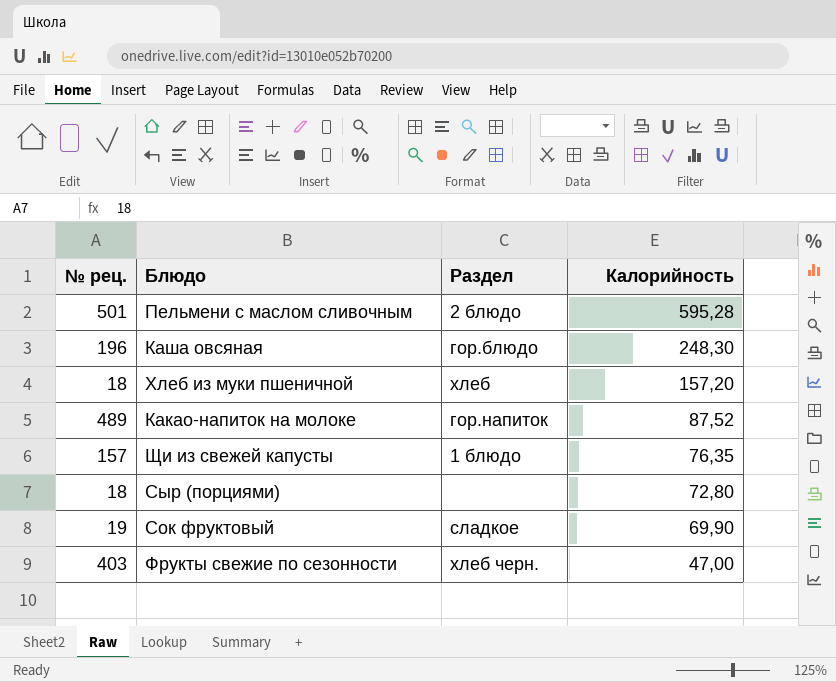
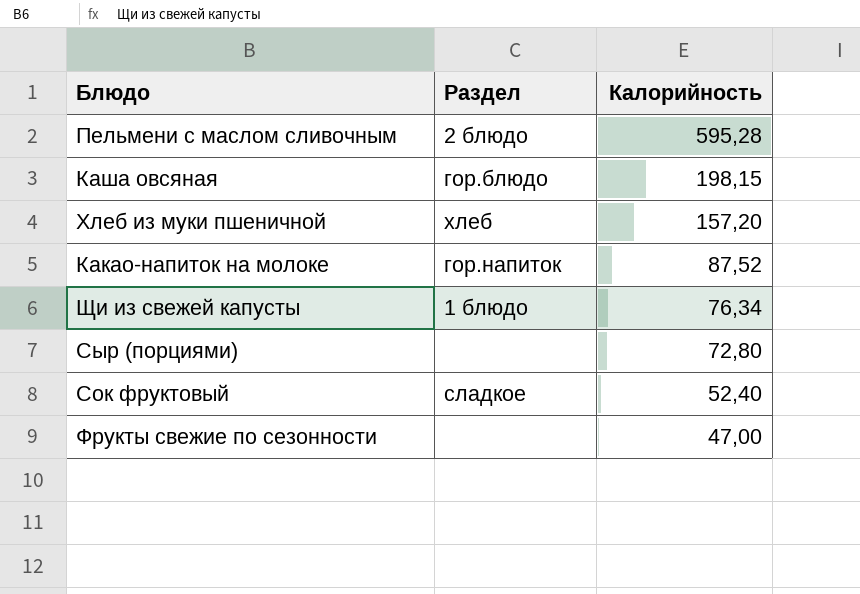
column № рец. | position: 1 -> none
Каша овсяная | Калорийность: 248,30 -> 198,15
Щи из свежей капусты | Калорийность: 76,35 -> 76,34
Сок фруктовый | Калорийность: 69,90 -> 52,40
Фрукты свежие по сезонности | Раздел: хлеб черн. -> none

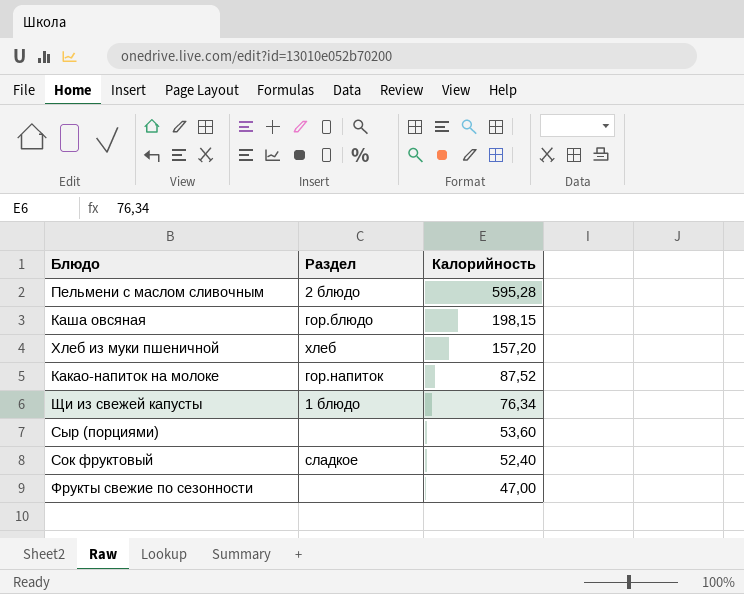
Сыр (порциями) | Калорийность: 72,80 -> 53,60

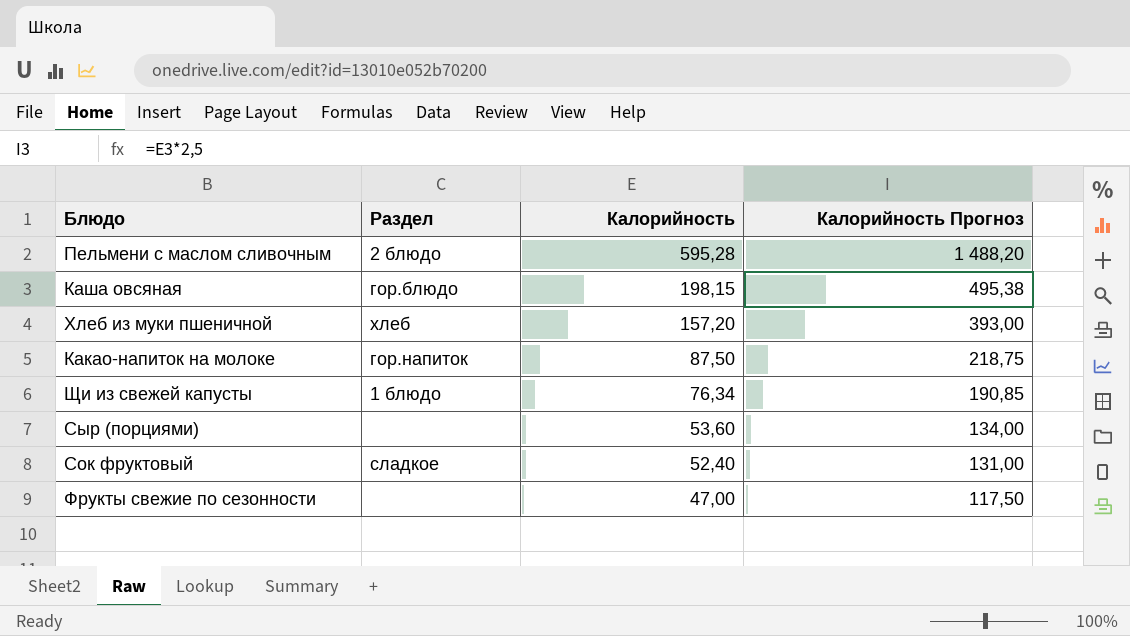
column Калорийность Прогноз | formula: none -> [Калорийность] * 2,5
Какао-напиток на молоке | Калорийность: 87,52 -> 87,50

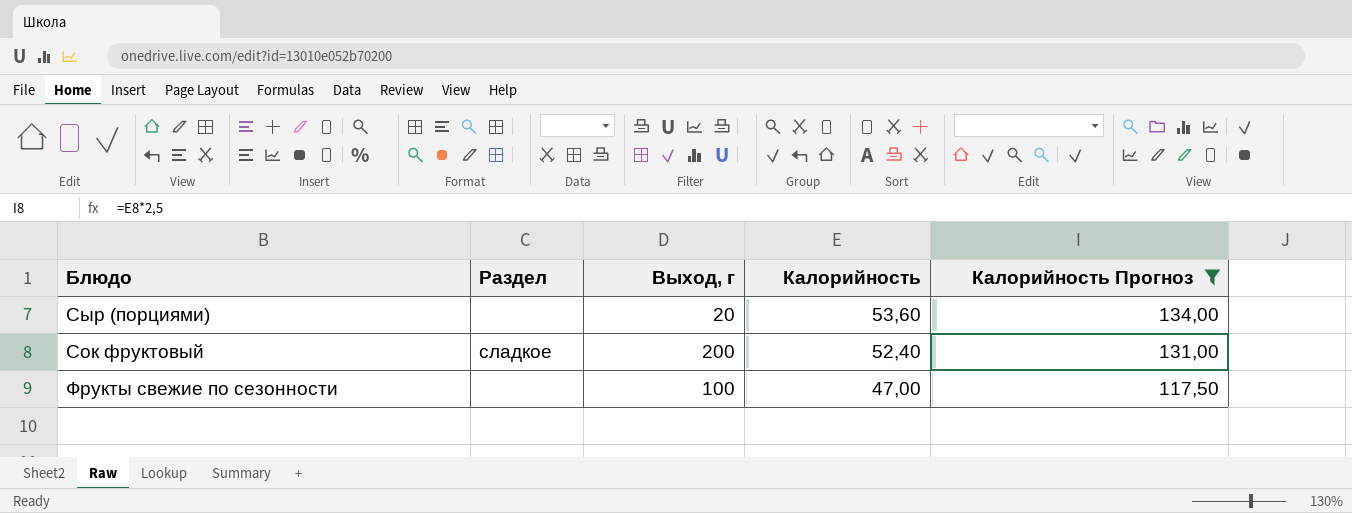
filter: none -> Калорийность Прогноз <= 134,00
column Выход, г | position: none -> 3

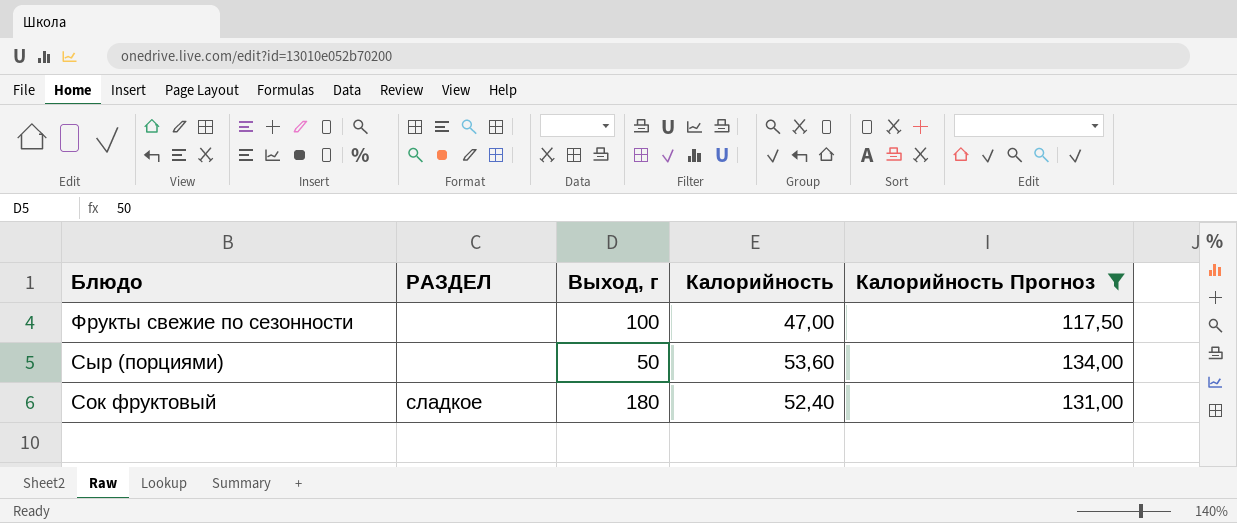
row order: Калорийность descending -> Блюдо descending
column name: Раздел -> РАЗДЕЛ
Сыр (порциями) | Выход, г: 20 -> 50
Сок фруктовый | Выход, г: 200 -> 180

